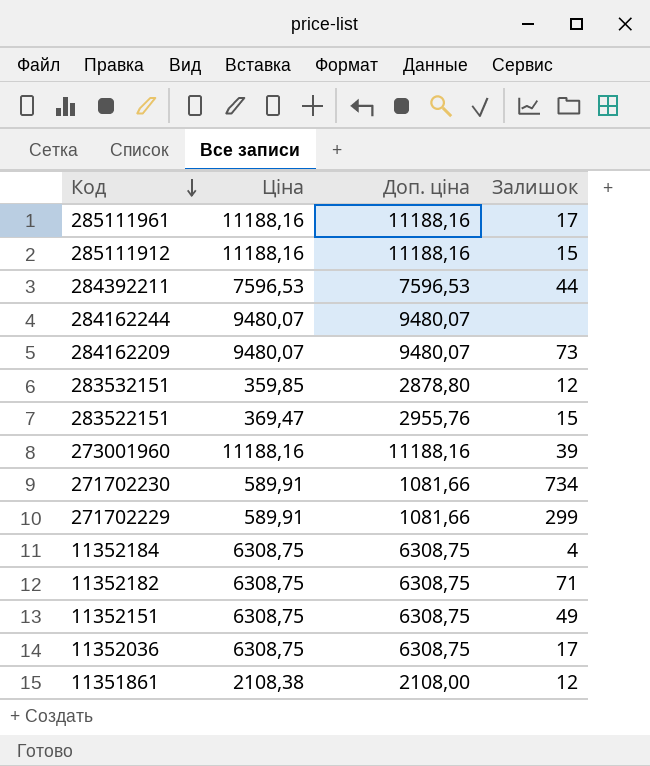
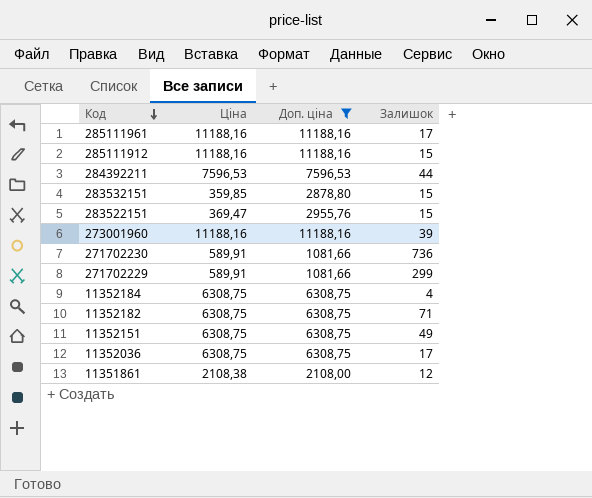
filter: none -> Доп. ціна != 9480,07
283532151 | Залишок: 12 -> 15
271702230 | Залишок: 734 -> 736

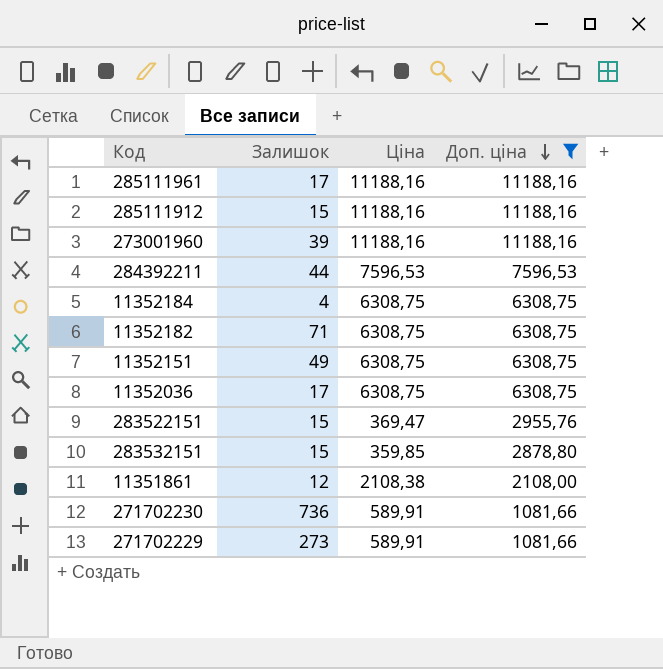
row order: Код descending -> Доп. ціна descending
column Залишок | position: 4 -> 2
271702229 | Залишок: 299 -> 273

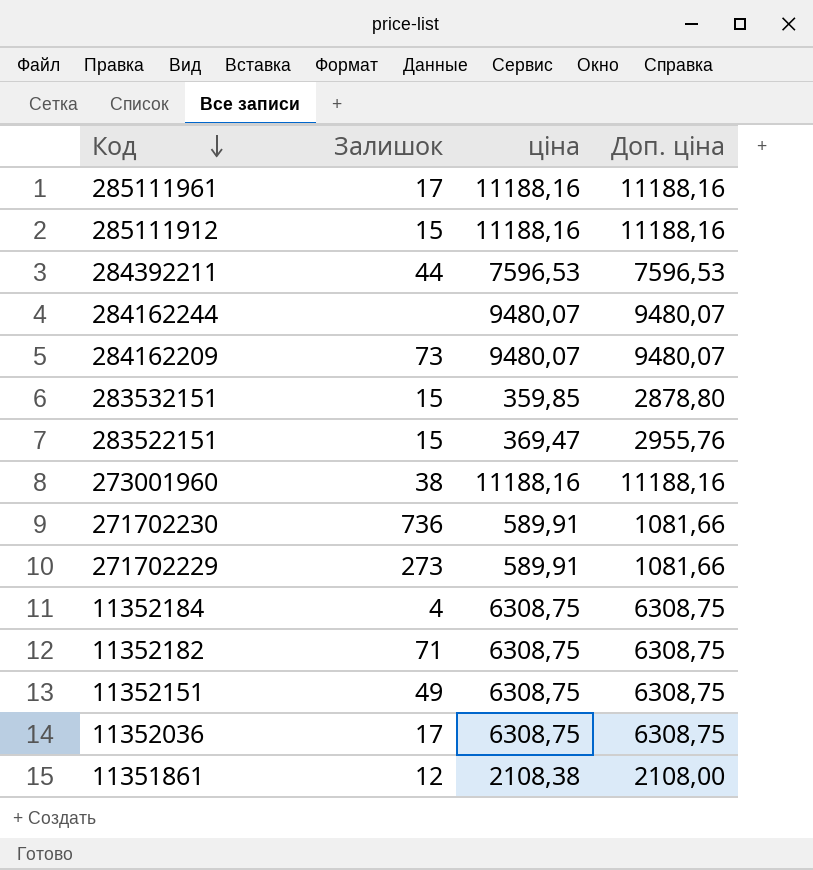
filter: Доп. ціна != 9480,07 -> none
row order: Доп. ціна descending -> Код descending
column name: Ціна -> ціна
273001960 | Залишок: 39 -> 38

